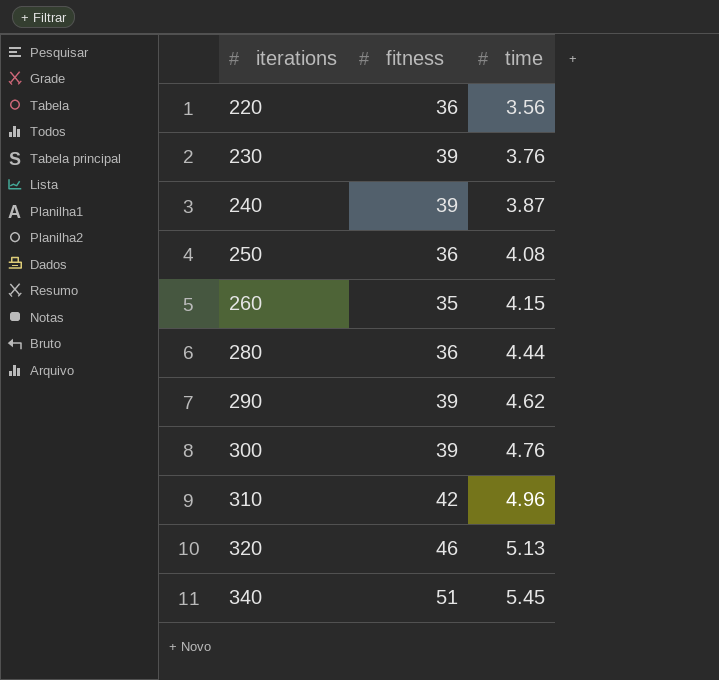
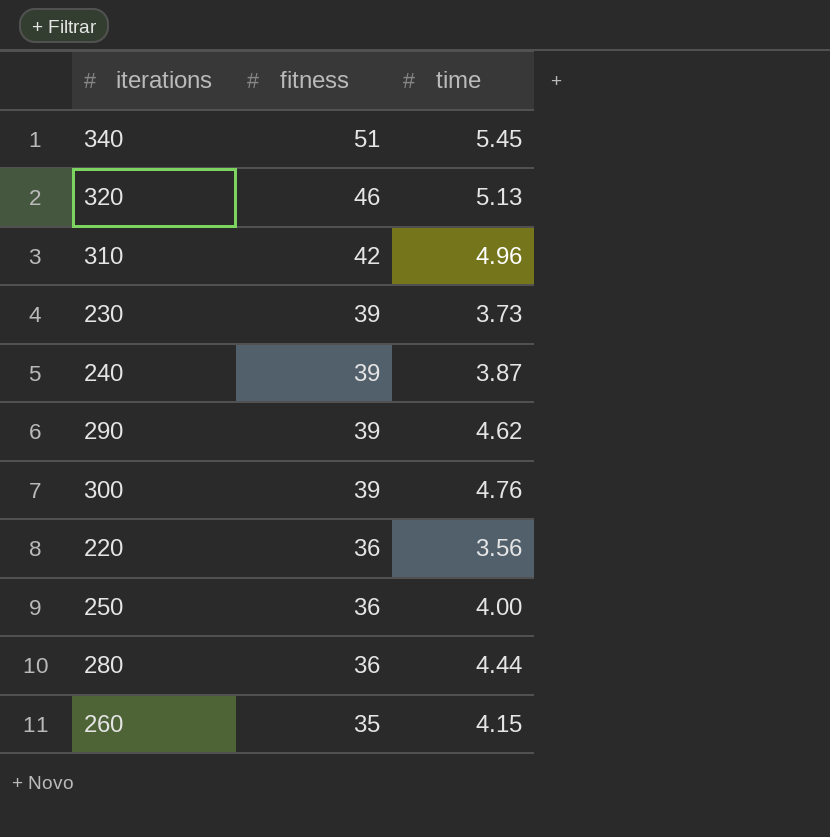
row order: iterations ascending -> fitness descending
230 | time: 3.76 -> 3.73
250 | time: 4.08 -> 4.00

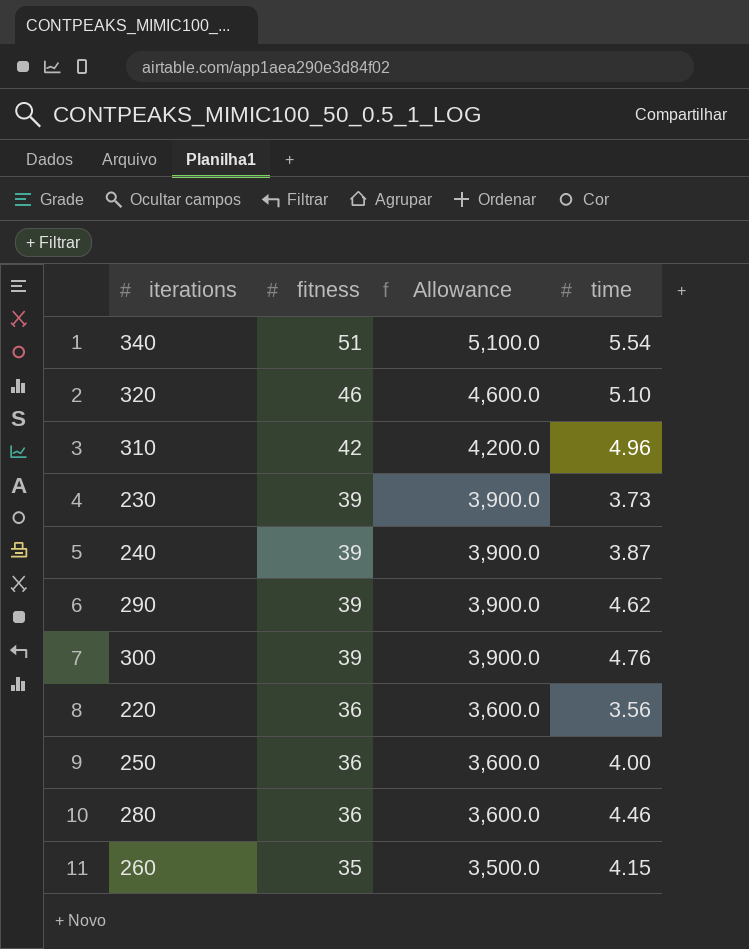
column Allowance | formula: none -> [fitness] * 100
340 | time: 5.45 -> 5.54
320 | time: 5.13 -> 5.10
280 | time: 4.44 -> 4.46

